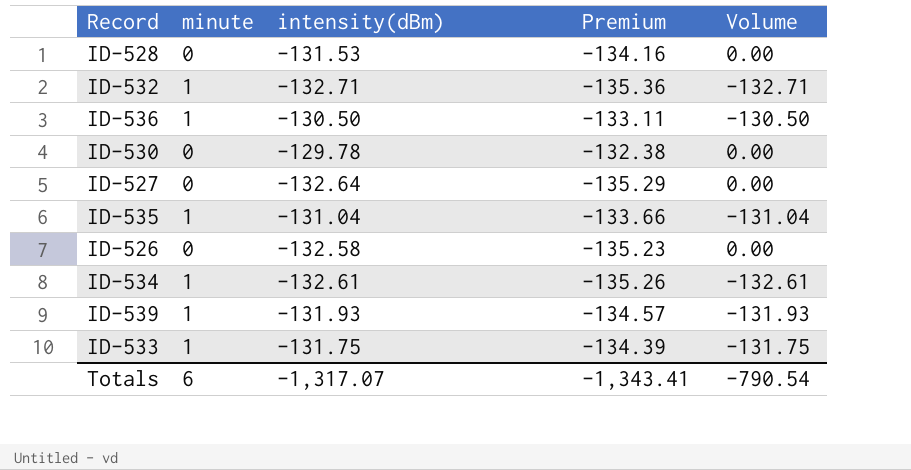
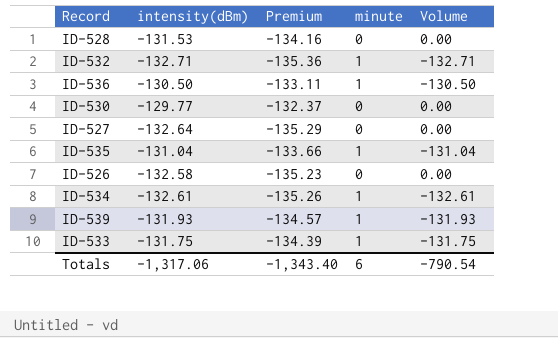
column minute | position: 2 -> 4
ID-530 | intensity(dBm): -129.78 -> -129.77
ID-530 | Premium: -132.38 -> -132.37
Totals | intensity(dBm): -1,317.07 -> -1,317.06
Totals | Premium: -1,343.41 -> -1,343.40

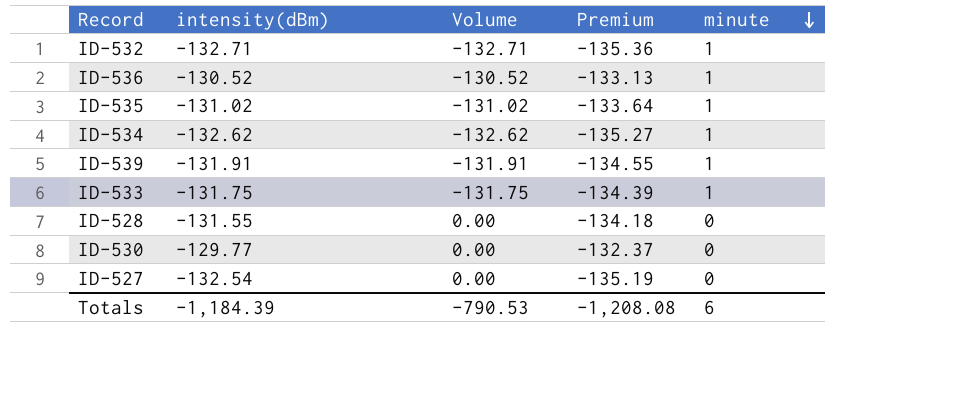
row order: none -> minute descending
column Volume | position: 5 -> 3
row ID-526: -132.58 | -135.23 | 0 | 0.00 -> none
ID-536 | intensity(dBm): -130.50 -> -130.52
ID-536 | Volume: -130.50 -> -130.52
ID-536 | Premium: -133.11 -> -133.13
ID-535 | intensity(dBm): -131.04 -> -131.02
ID-535 | Volume: -131.04 -> -131.02
ID-535 | Premium: -133.66 -> -133.64
ID-534 | intensity(dBm): -132.61 -> -132.62
ID-534 | Volume: -132.61 -> -132.62
ID-534 | Premium: -135.26 -> -135.27
ID-539 | intensity(dBm): -131.93 -> -131.91
ID-539 | Volume: -131.93 -> -131.91
ID-539 | Premium: -134.57 -> -134.55
ID-528 | intensity(dBm): -131.53 -> -131.55
ID-528 | Premium: -134.16 -> -134.18
ID-527 | intensity(dBm): -132.64 -> -132.54
ID-527 | Premium: -135.29 -> -135.19
Totals | intensity(dBm): -1,317.06 -> -1,184.39
Totals | Volume: -790.54 -> -790.53
Totals | Premium: -1,343.40 -> -1,208.08

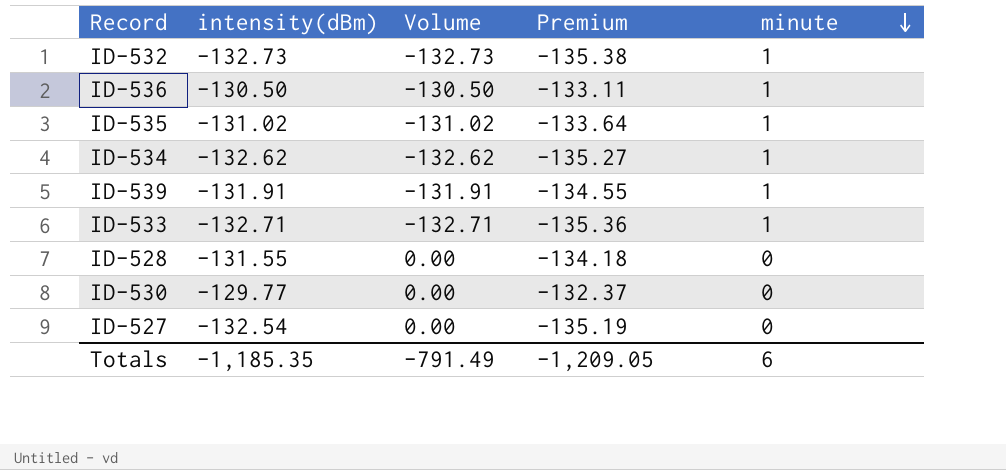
ID-532 | intensity(dBm): -132.71 -> -132.73
ID-532 | Volume: -132.71 -> -132.73
ID-532 | Premium: -135.36 -> -135.38
ID-536 | intensity(dBm): -130.52 -> -130.50
ID-536 | Volume: -130.52 -> -130.50
ID-536 | Premium: -133.13 -> -133.11
ID-533 | intensity(dBm): -131.75 -> -132.71
ID-533 | Volume: -131.75 -> -132.71
ID-533 | Premium: -134.39 -> -135.36
Totals | intensity(dBm): -1,184.39 -> -1,185.35
Totals | Volume: -790.53 -> -791.49
Totals | Premium: -1,208.08 -> -1,209.05

